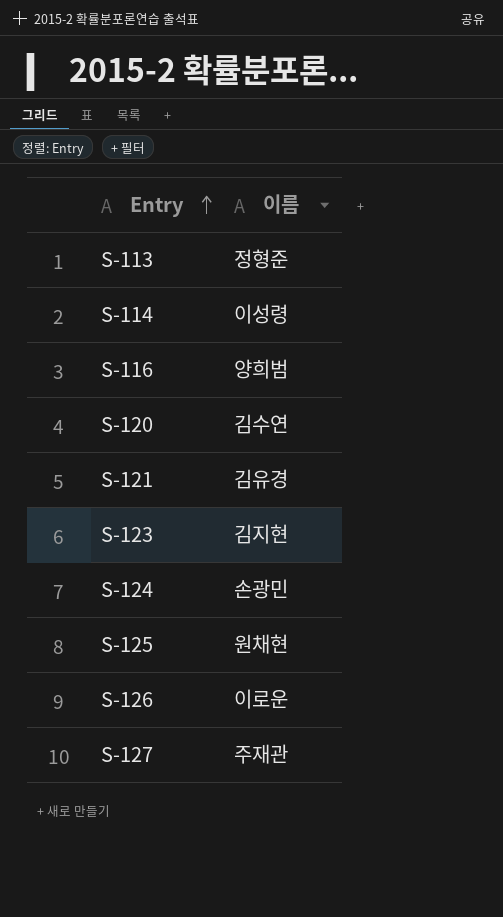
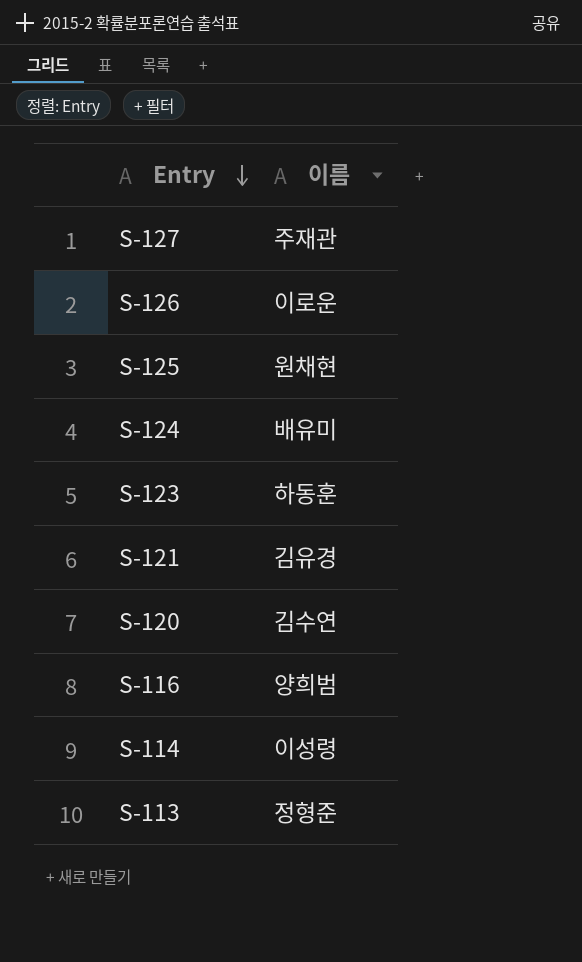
row order: Entry ascending -> Entry descending
S-124 | 이름: 손광민 -> 배유미
S-123 | 이름: 김지현 -> 하동훈

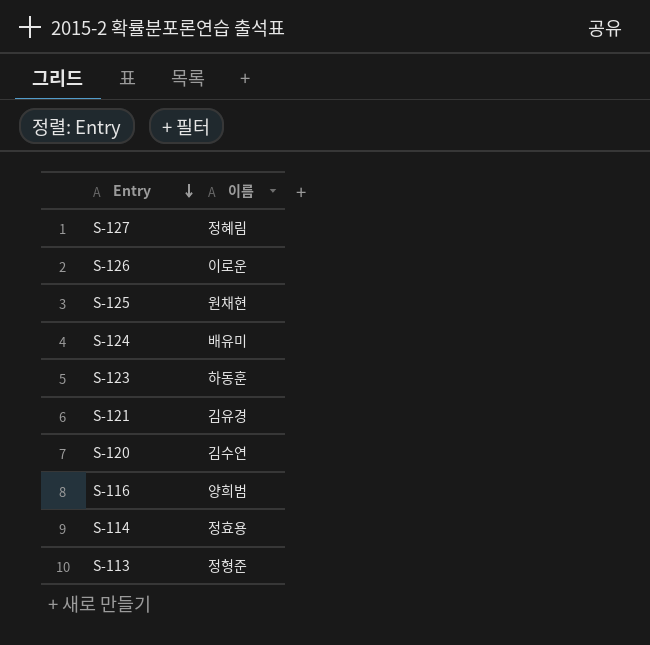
S-127 | 이름: 주재관 -> 정혜림
S-114 | 이름: 이성령 -> 정효용

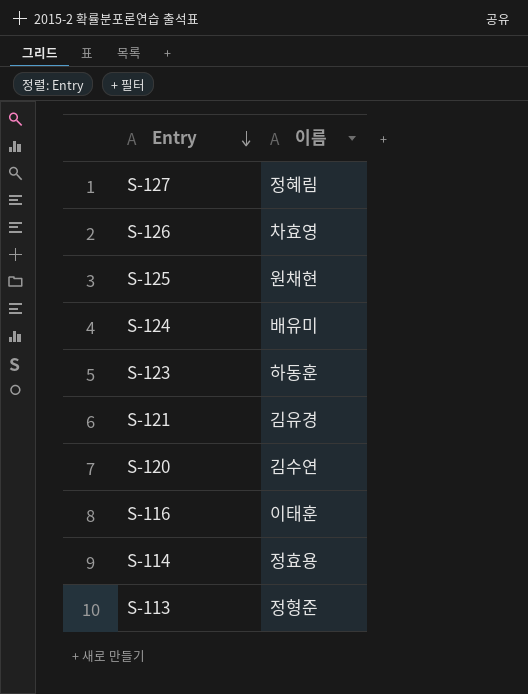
S-126 | 이름: 이로운 -> 차효영
S-116 | 이름: 양희범 -> 이태훈

